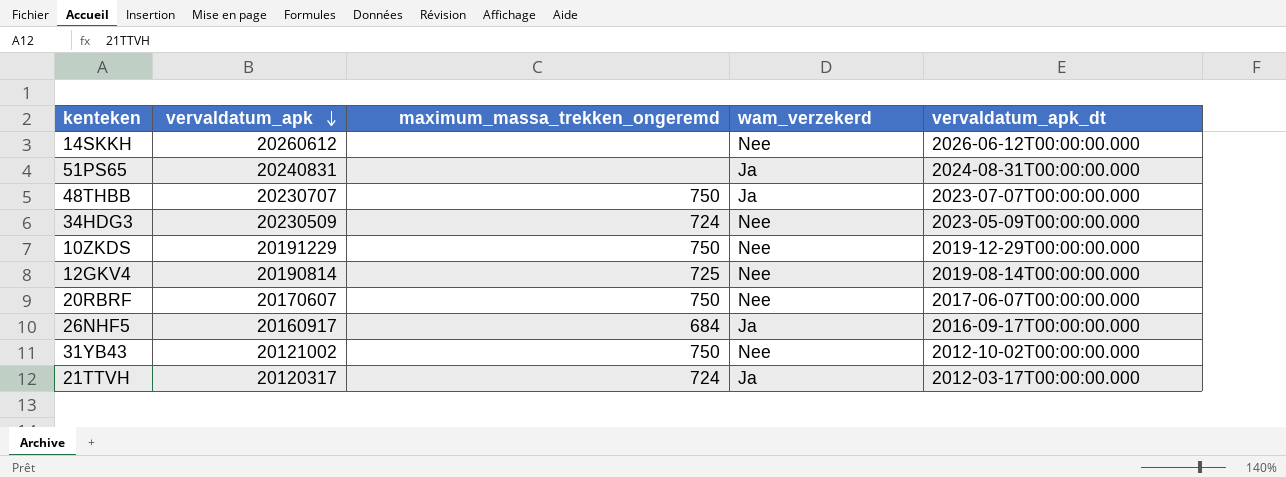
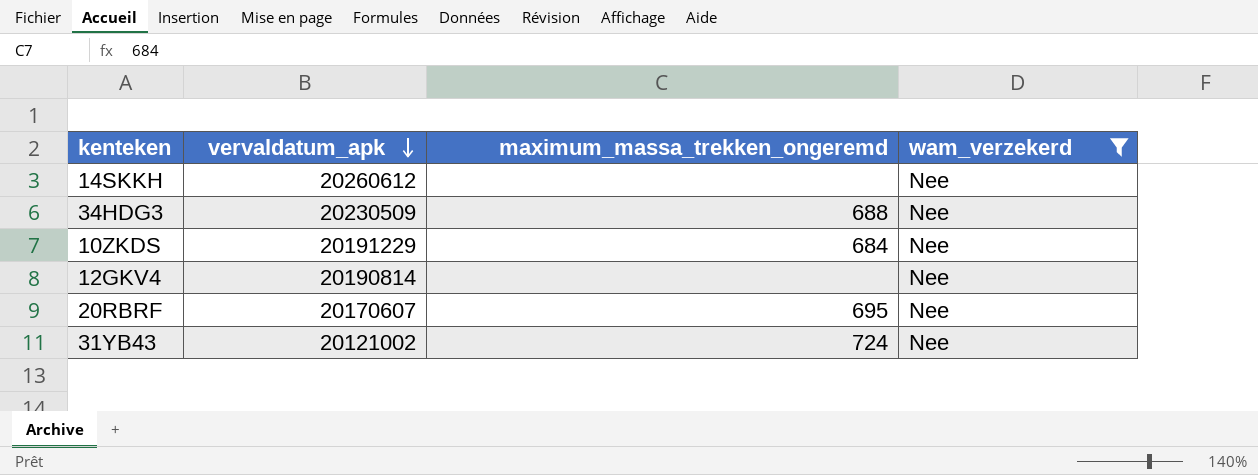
filter: none -> wam_verzekerd = Nee
column vervaldatum_apk_dt | position: 5 -> none
34HDG3 | maximum_massa_trekken_ongeremd: 724 -> 688
10ZKDS | maximum_massa_trekken_ongeremd: 750 -> 684
12GKV4 | maximum_massa_trekken_ongeremd: 725 -> none
20RBRF | maximum_massa_trekken_ongeremd: 750 -> 695
31YB43 | maximum_massa_trekken_ongeremd: 750 -> 724

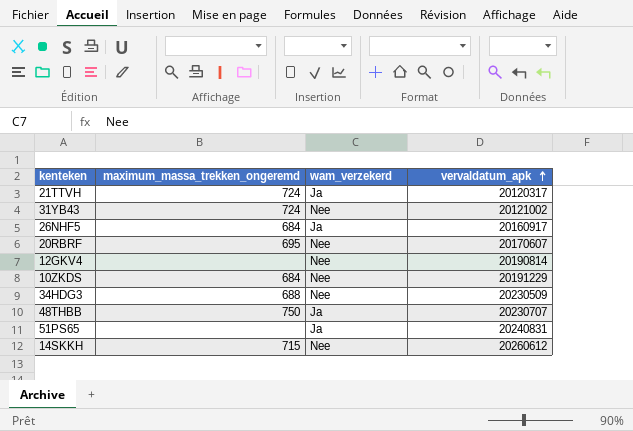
filter: wam_verzekerd = Nee -> none
row order: vervaldatum_apk descending -> vervaldatum_apk ascending
column vervaldatum_apk | position: 2 -> 4
14SKKH | maximum_massa_trekken_ongeremd: none -> 715

